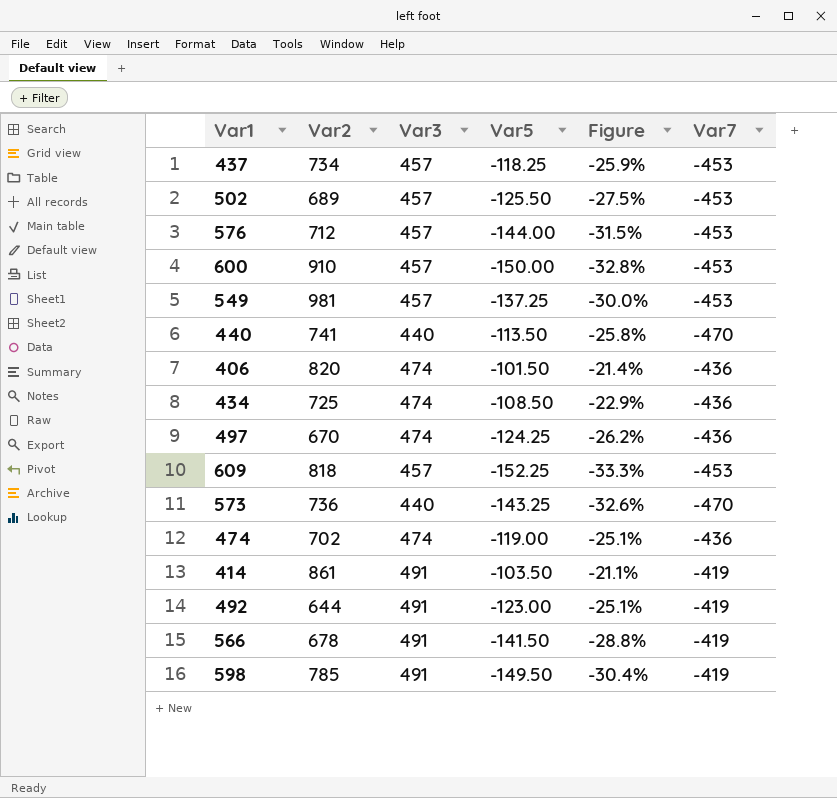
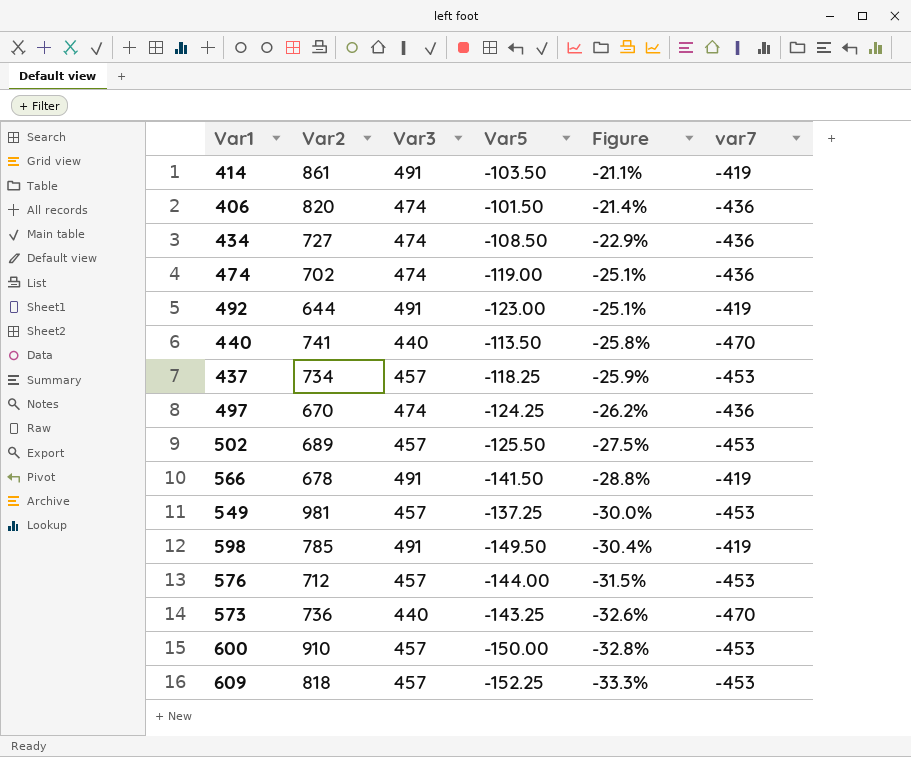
row order: none -> Figure descending
column name: Var7 -> var7
434 | Var2: 725 -> 727

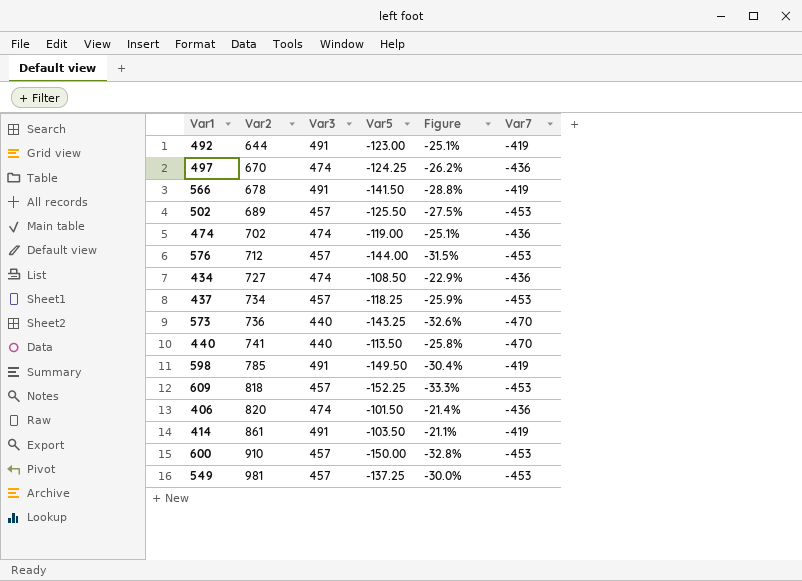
row order: Figure descending -> Var2 ascending
column name: var7 -> Var7

